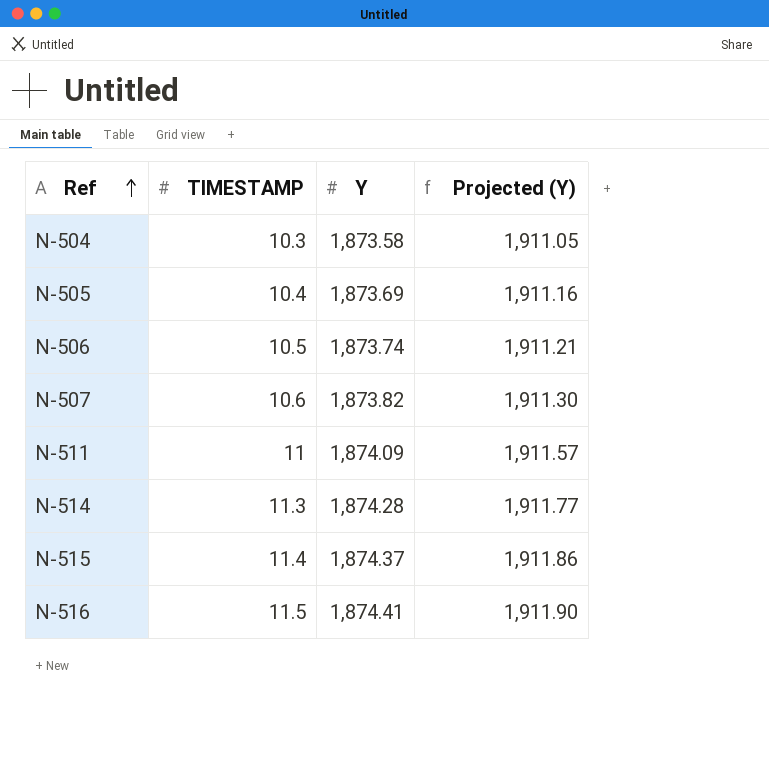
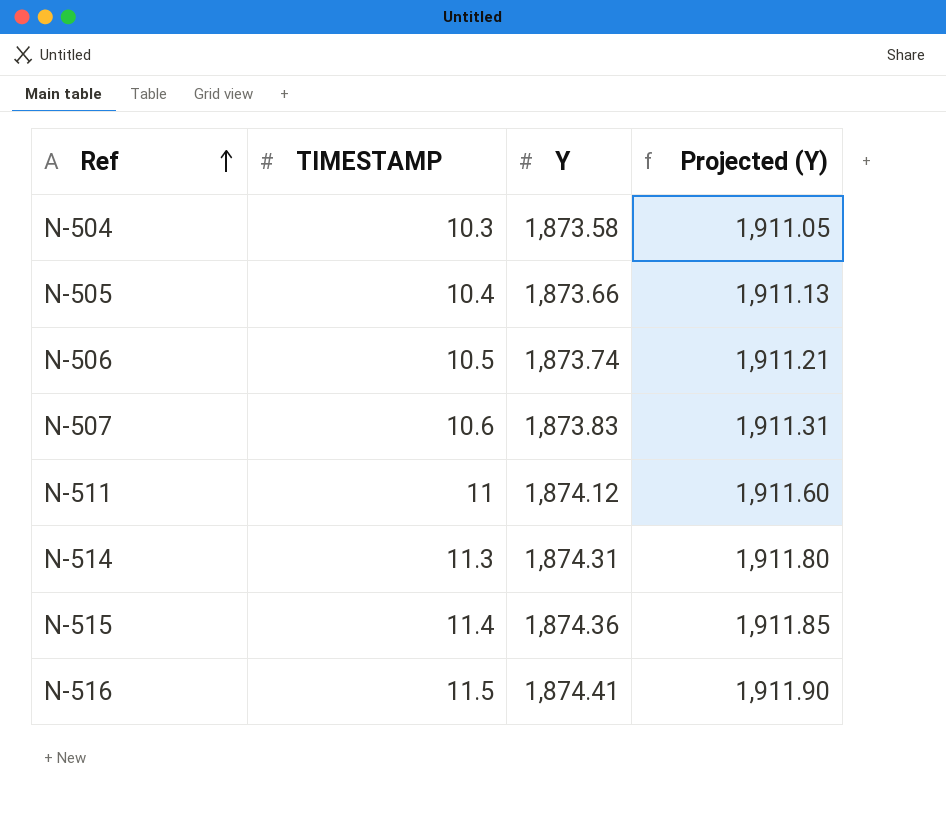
N-505 | Y: 1,873.69 -> 1,873.66
N-505 | Projected (Y): 1,911.16 -> 1,911.13
N-507 | Y: 1,873.82 -> 1,873.83
N-507 | Projected (Y): 1,911.30 -> 1,911.31
N-511 | Y: 1,874.09 -> 1,874.12
N-511 | Projected (Y): 1,911.57 -> 1,911.60
N-514 | Y: 1,874.28 -> 1,874.31
N-514 | Projected (Y): 1,911.77 -> 1,911.80
N-515 | Y: 1,874.37 -> 1,874.36
N-515 | Projected (Y): 1,911.86 -> 1,911.85

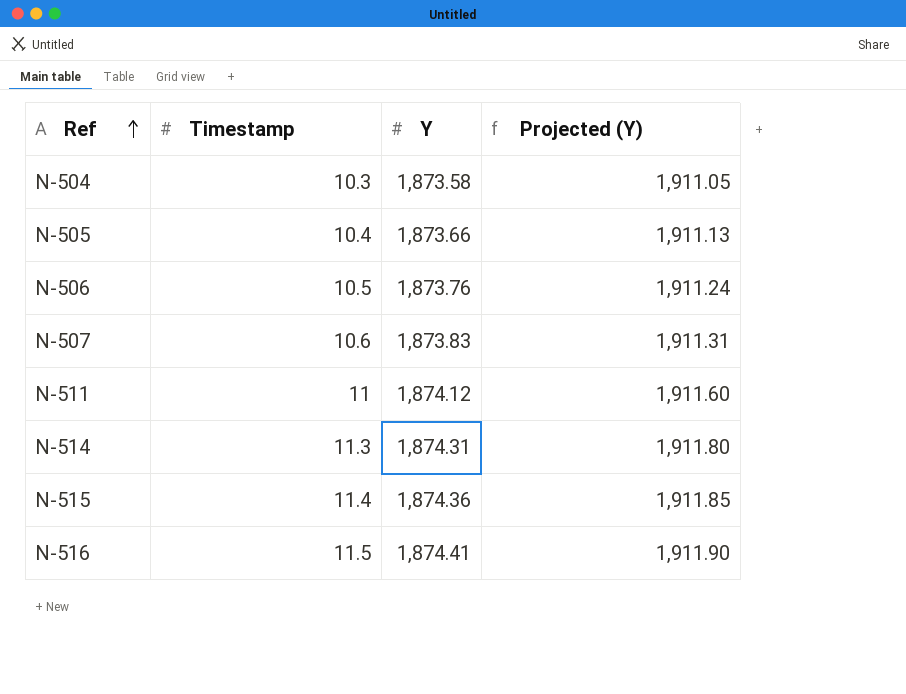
column name: TIMESTAMP -> Timestamp
N-506 | Y: 1,873.74 -> 1,873.76
N-506 | Projected (Y): 1,911.21 -> 1,911.24

